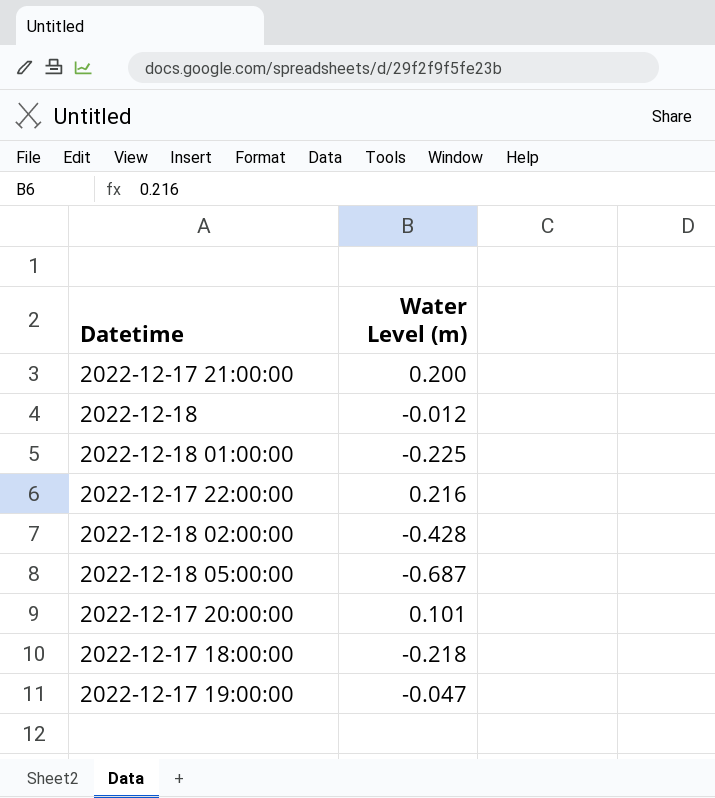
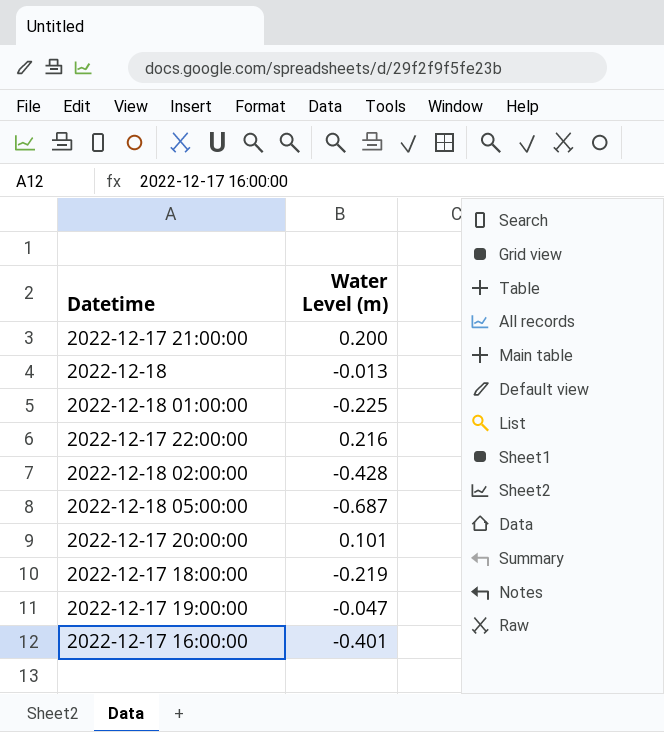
2022-12-18 | Water Level (m): -0.012 -> -0.013
2022-12-17 18:00:00 | Water Level (m): -0.218 -> -0.219
row 2022-12-17 16:00:00: none -> -0.401

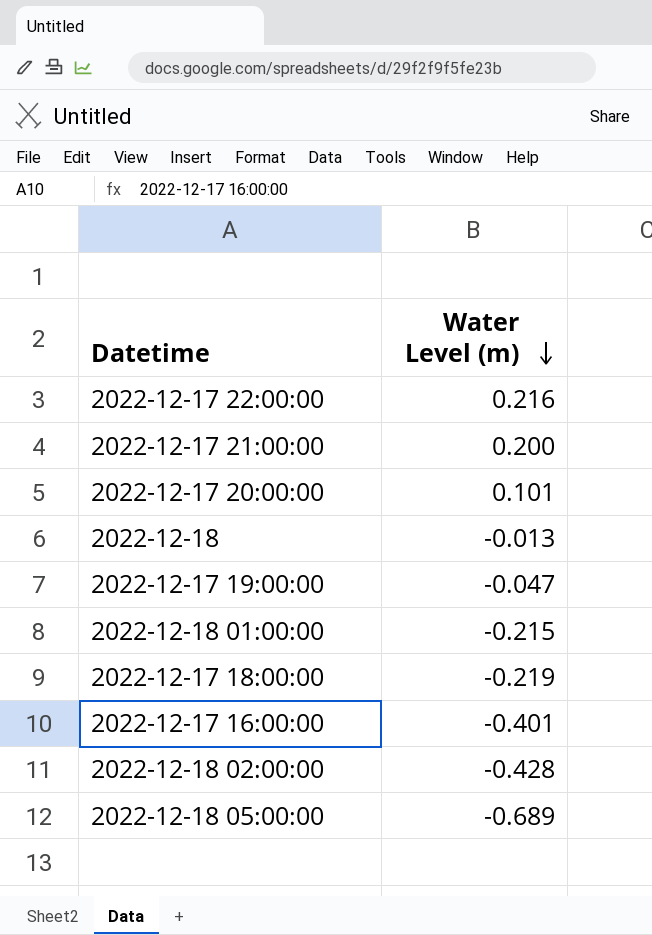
row order: none -> Water Level (m) descending
2022-12-18 01:00:00 | Water Level (m): -0.225 -> -0.215
2022-12-18 05:00:00 | Water Level (m): -0.687 -> -0.689

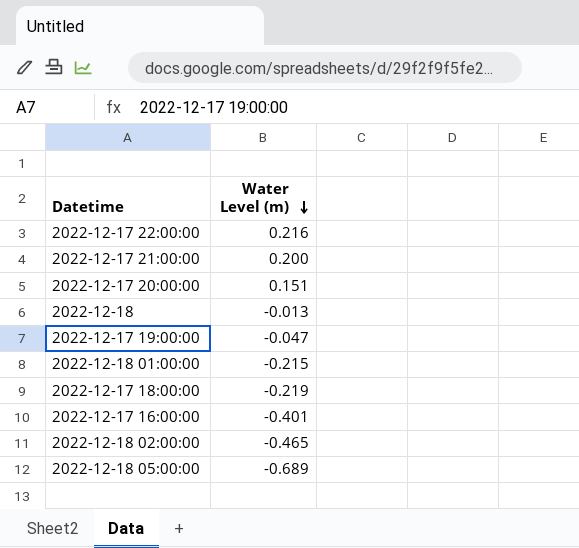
2022-12-17 20:00:00 | Water Level (m): 0.101 -> 0.151
2022-12-18 02:00:00 | Water Level (m): -0.428 -> -0.465

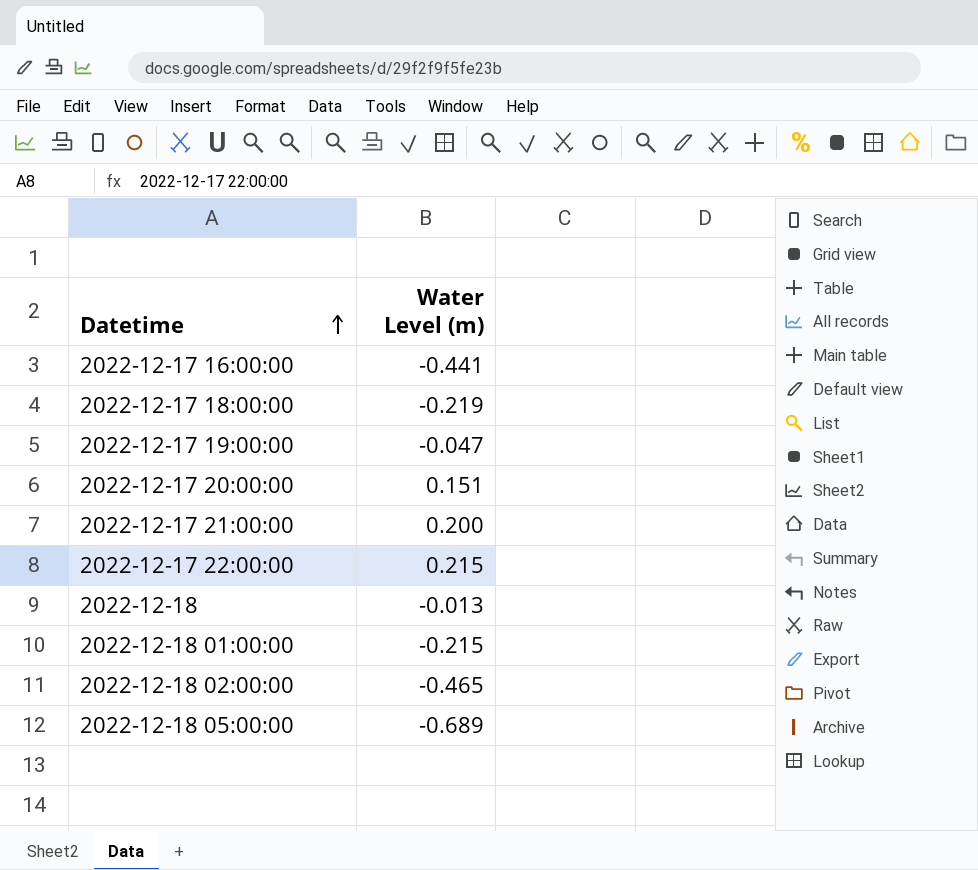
row order: Water Level (m) descending -> Datetime ascending
2022-12-17 16:00:00 | Water Level (m): -0.401 -> -0.441
2022-12-17 22:00:00 | Water Level (m): 0.216 -> 0.215

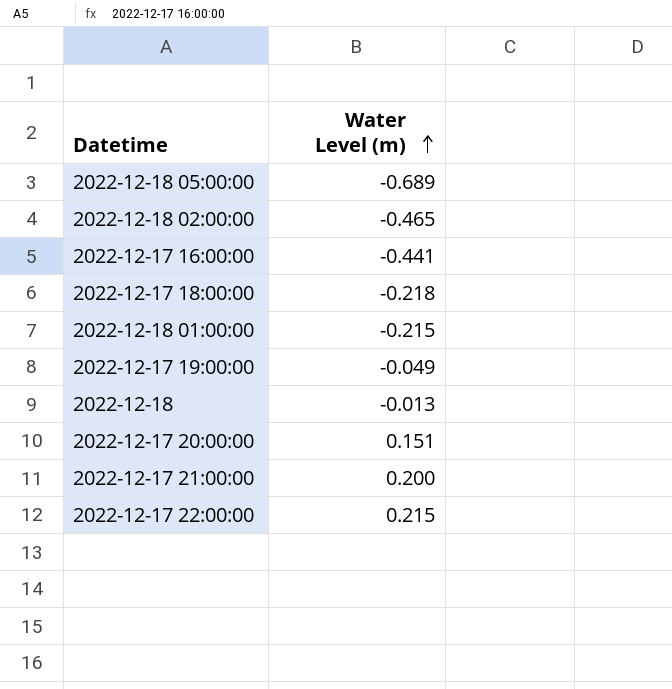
row order: Datetime ascending -> Water Level (m) ascending
2022-12-17 18:00:00 | Water Level (m): -0.219 -> -0.218
2022-12-17 19:00:00 | Water Level (m): -0.047 -> -0.049

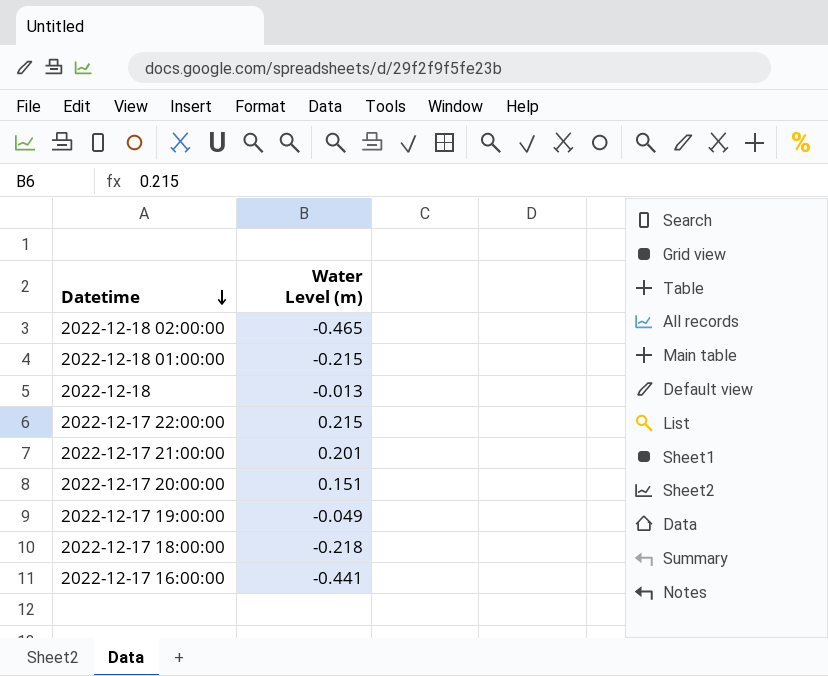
row order: Water Level (m) ascending -> Datetime descending
row 2022-12-18 05:00:00: -0.689 -> none
2022-12-17 21:00:00 | Water Level (m): 0.200 -> 0.201

